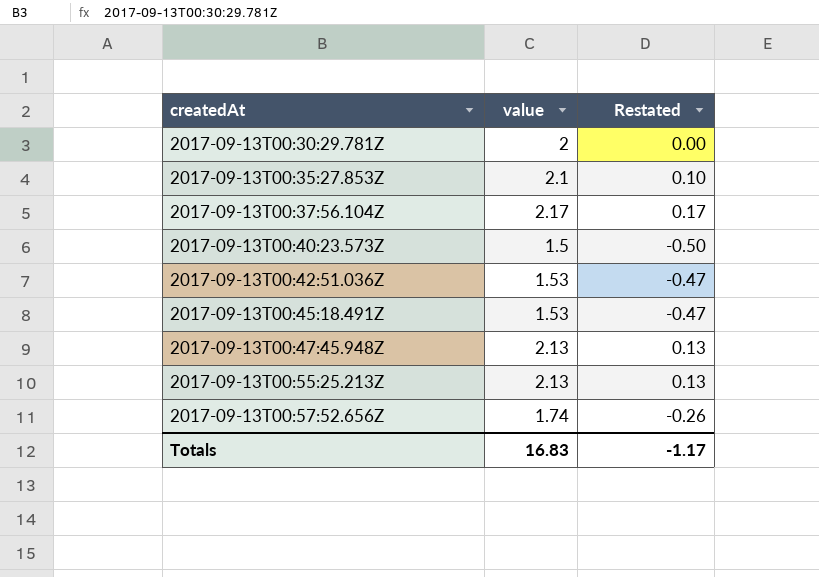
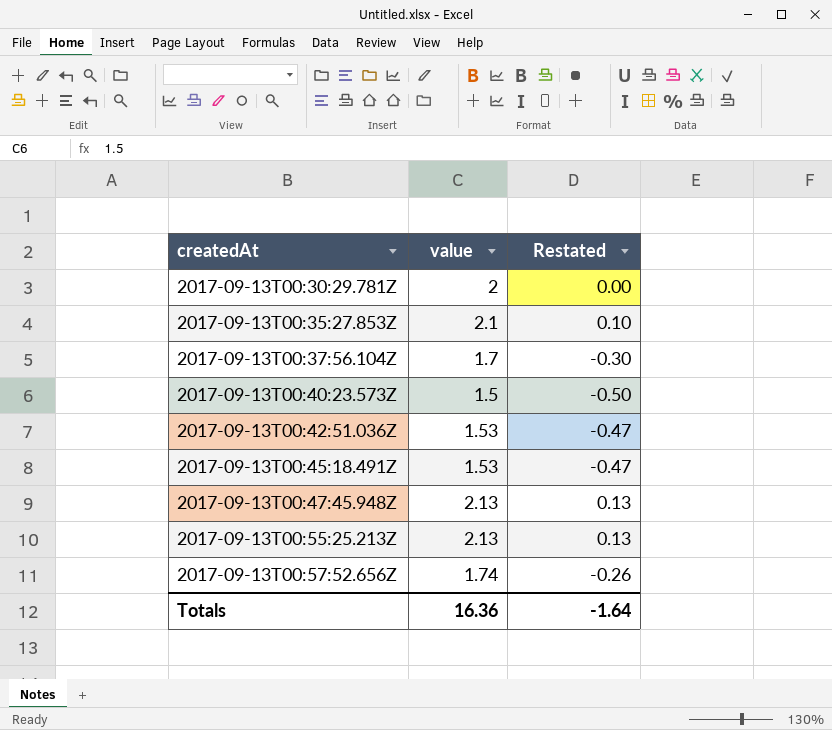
2017-09-13T00:37:56.104Z | value: 2.17 -> 1.7
2017-09-13T00:37:56.104Z | Restated: 0.17 -> -0.30
Totals | value: 16.83 -> 16.36
Totals | Restated: -1.17 -> -1.64

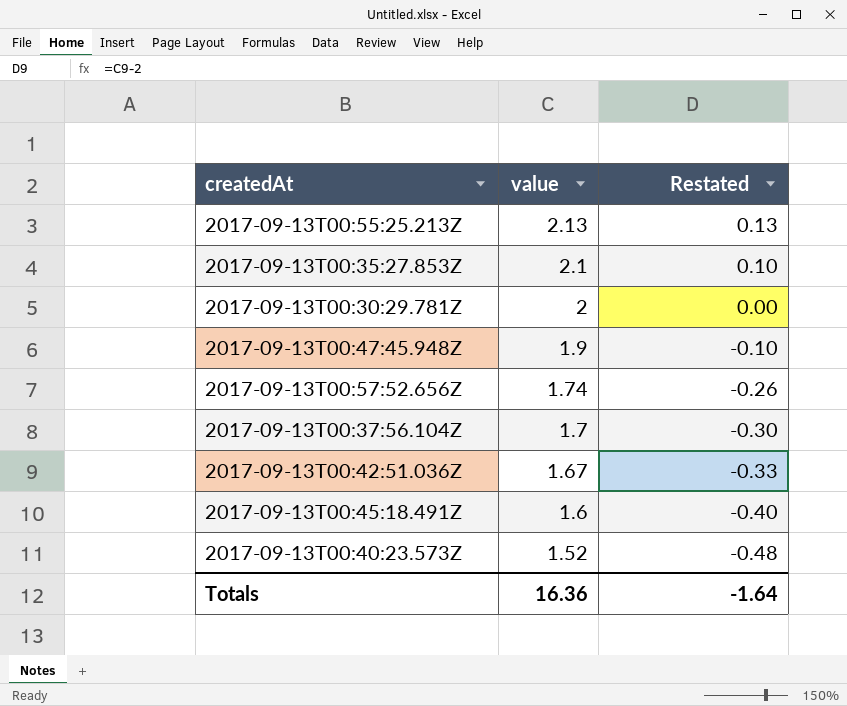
row order: createdAt ascending -> value descending
2017-09-13T00:47:45.948Z | value: 2.13 -> 1.9
2017-09-13T00:47:45.948Z | Restated: 0.13 -> -0.10
2017-09-13T00:42:51.036Z | value: 1.53 -> 1.67
2017-09-13T00:42:51.036Z | Restated: -0.47 -> -0.33
2017-09-13T00:45:18.491Z | value: 1.53 -> 1.6
2017-09-13T00:45:18.491Z | Restated: -0.47 -> -0.40
2017-09-13T00:40:23.573Z | value: 1.5 -> 1.52
2017-09-13T00:40:23.573Z | Restated: -0.50 -> -0.48

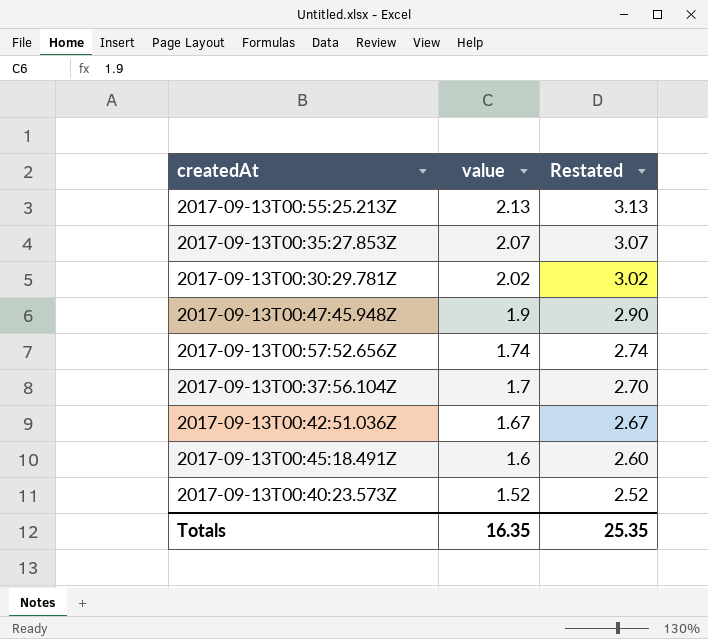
column Restated | formula: [value] - 2 -> [value] + 1
2017-09-13T00:35:27.853Z | value: 2.1 -> 2.07
2017-09-13T00:30:29.781Z | value: 2 -> 2.02
Totals | value: 16.36 -> 16.35
Totals | Restated: -1.64 -> 25.35

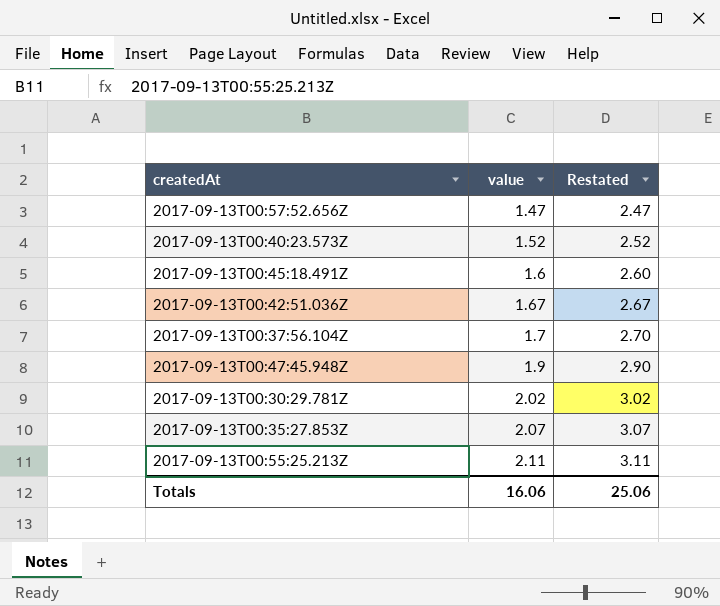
row order: value descending -> value ascending
2017-09-13T00:57:52.656Z | value: 1.74 -> 1.47
2017-09-13T00:57:52.656Z | Restated: 2.74 -> 2.47
2017-09-13T00:55:25.213Z | value: 2.13 -> 2.11
2017-09-13T00:55:25.213Z | Restated: 3.13 -> 3.11
Totals | value: 16.35 -> 16.06
Totals | Restated: 25.35 -> 25.06

